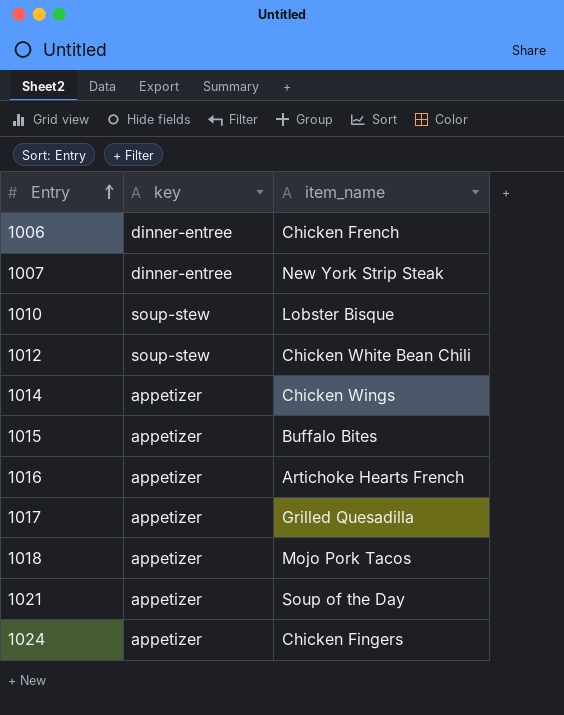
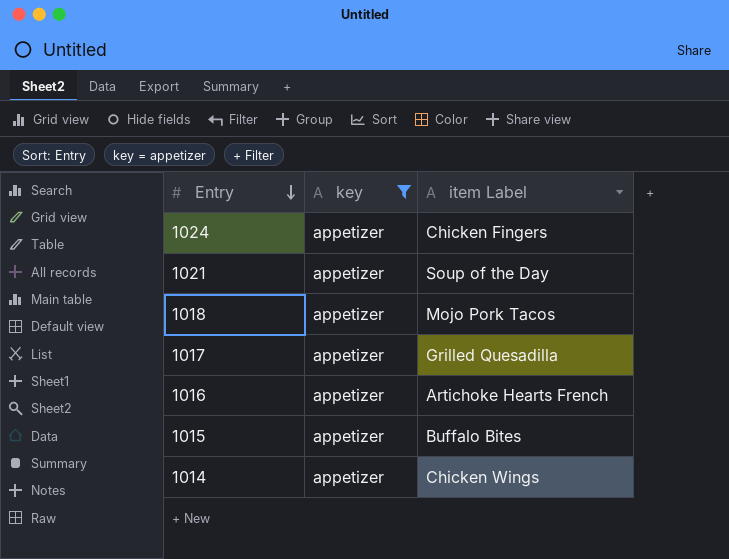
filter: none -> key = appetizer
row order: Entry ascending -> Entry descending
column name: item_name -> item Label

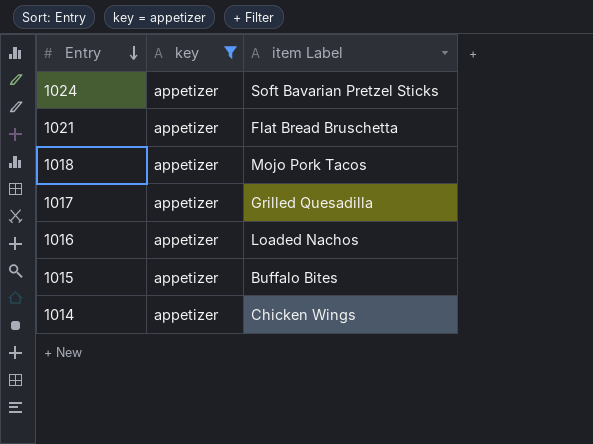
1024 | item Label: Chicken Fingers -> Soft Bavarian Pretzel Sticks
1021 | item Label: Soup of the Day -> Flat Bread Bruschetta
1016 | item Label: Artichoke Hearts French -> Loaded Nachos

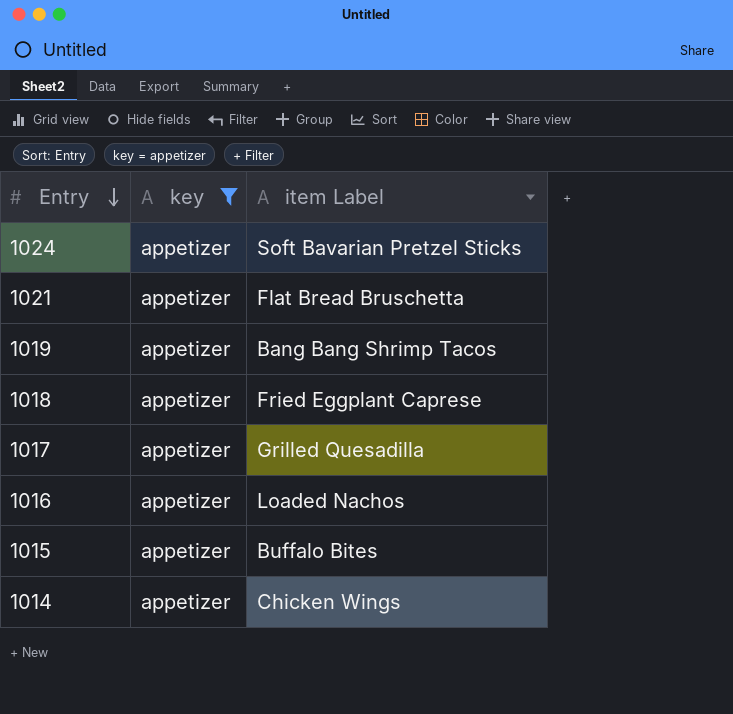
row 1019: none -> appetizer | Bang Bang Shrimp Tacos
1018 | item Label: Mojo Pork Tacos -> Fried Eggplant Caprese

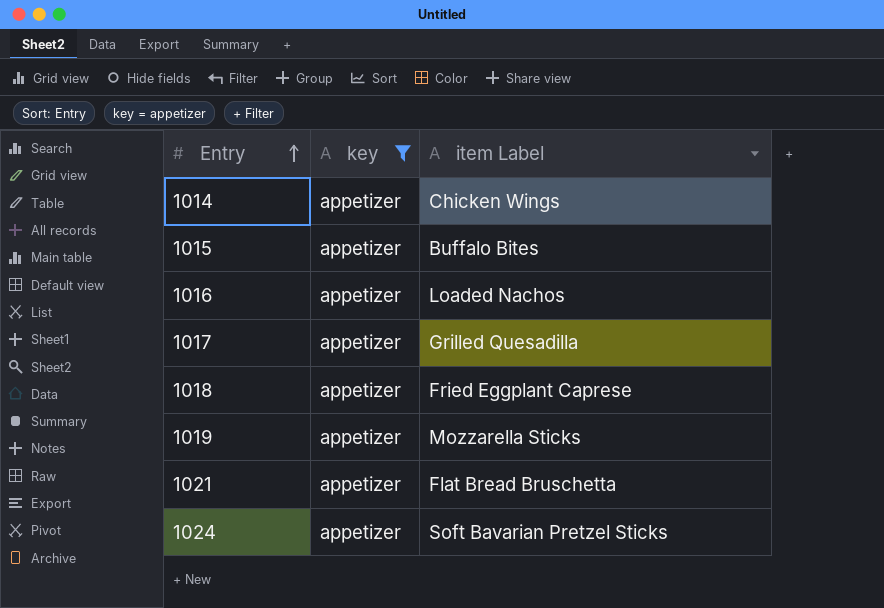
row order: Entry descending -> Entry ascending
1019 | item Label: Bang Bang Shrimp Tacos -> Mozzarella Sticks

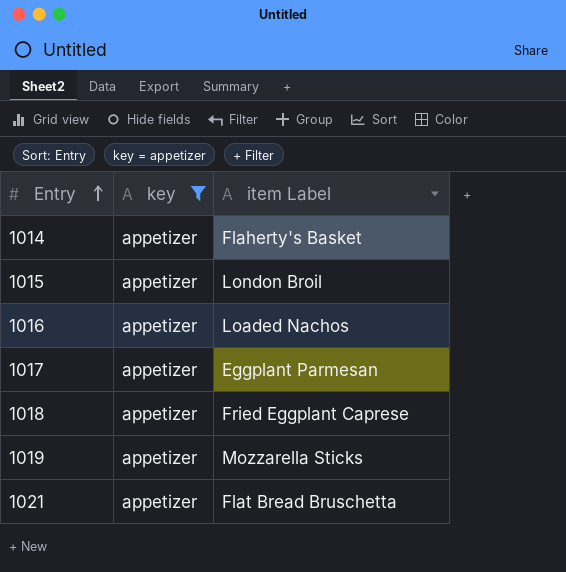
row 1024: appetizer | Soft Bavarian Pretzel Sticks -> none
1014 | item Label: Chicken Wings -> Flaherty's Basket
1015 | item Label: Buffalo Bites -> London Broil
1017 | item Label: Grilled Quesadilla -> Eggplant Parmesan

